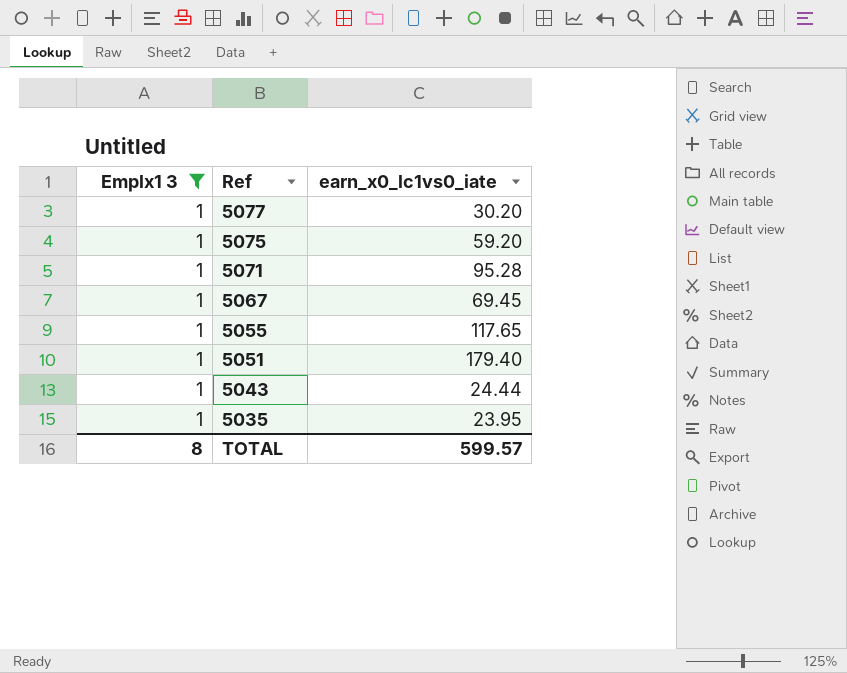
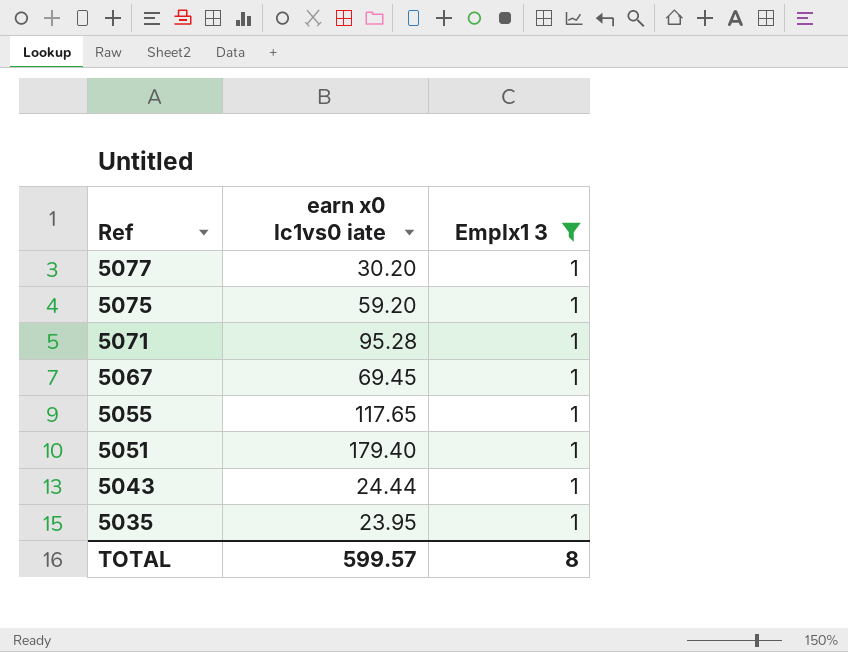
column name: earn_x0_lc1vs0_iate -> earn x0 lc1vs0 iate
column Emplx1 3 | position: 1 -> 3

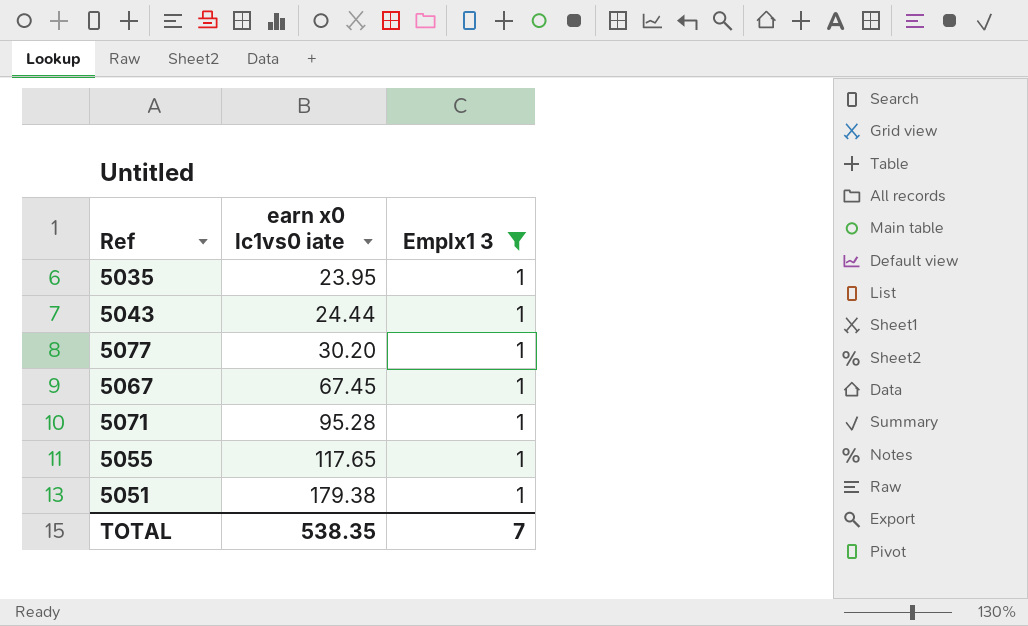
row order: Ref descending -> earn x0 lc1vs0 iate ascending
row 5075: 59.20 | 1 -> none
5067 | earn x0 lc1vs0 iate: 69.45 -> 67.45
5051 | earn x0 lc1vs0 iate: 179.40 -> 179.38
TOTAL | earn x0 lc1vs0 iate: 599.57 -> 538.35
TOTAL | Emplx1 3: 8 -> 7

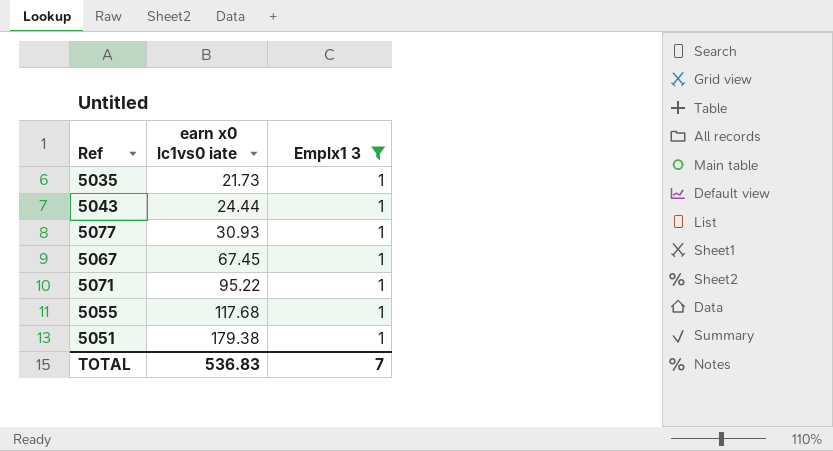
5035 | earn x0 lc1vs0 iate: 23.95 -> 21.73
5077 | earn x0 lc1vs0 iate: 30.20 -> 30.93
5071 | earn x0 lc1vs0 iate: 95.28 -> 95.22
5055 | earn x0 lc1vs0 iate: 117.65 -> 117.68
TOTAL | earn x0 lc1vs0 iate: 538.35 -> 536.83

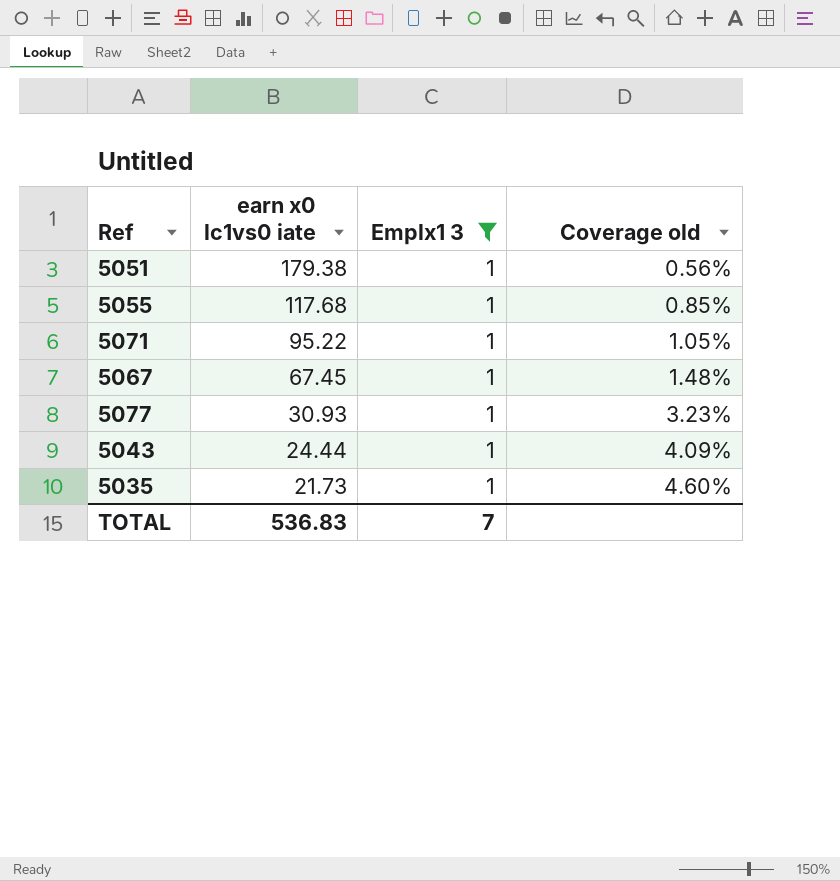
row order: earn x0 lc1vs0 iate ascending -> earn x0 lc1vs0 iate descending
column Coverage old | formula: none -> [Emplx1 3] / [earn x0 lc1vs0 iate]

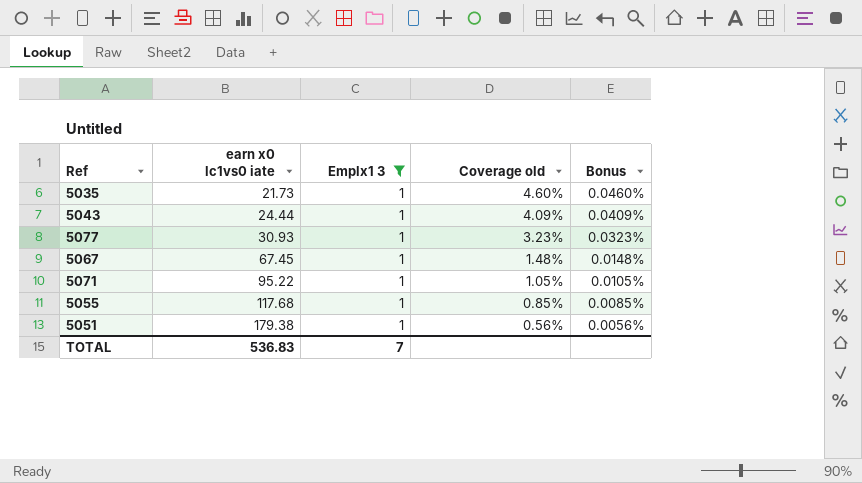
row order: earn x0 lc1vs0 iate descending -> earn x0 lc1vs0 iate ascending
column Bonus | formula: none -> [Coverage old] * 0.01

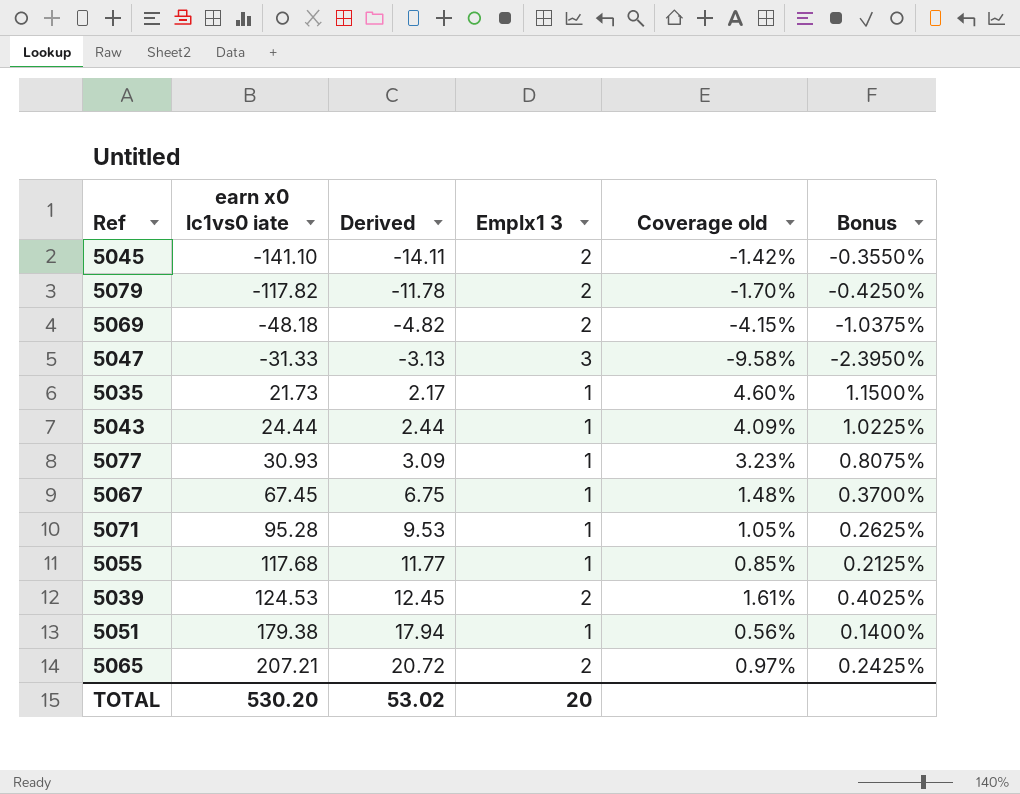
filter: Emplx1 3 = 1 -> none
column Derived | formula: none -> [earn x0 lc1vs0 iate] * 0.1
column Bonus | formula: [Coverage old] * 0.01 -> [Coverage old] * 0.25
5071 | earn x0 lc1vs0 iate: 95.22 -> 95.28
TOTAL | earn x0 lc1vs0 iate: 536.83 -> 530.20
TOTAL | Emplx1 3: 7 -> 20

